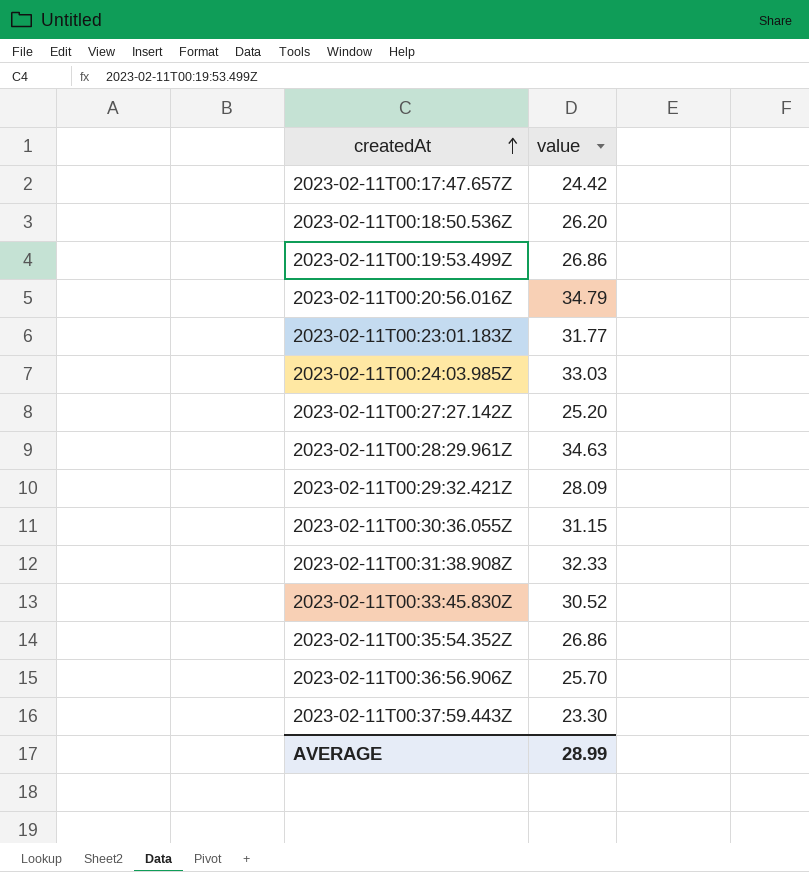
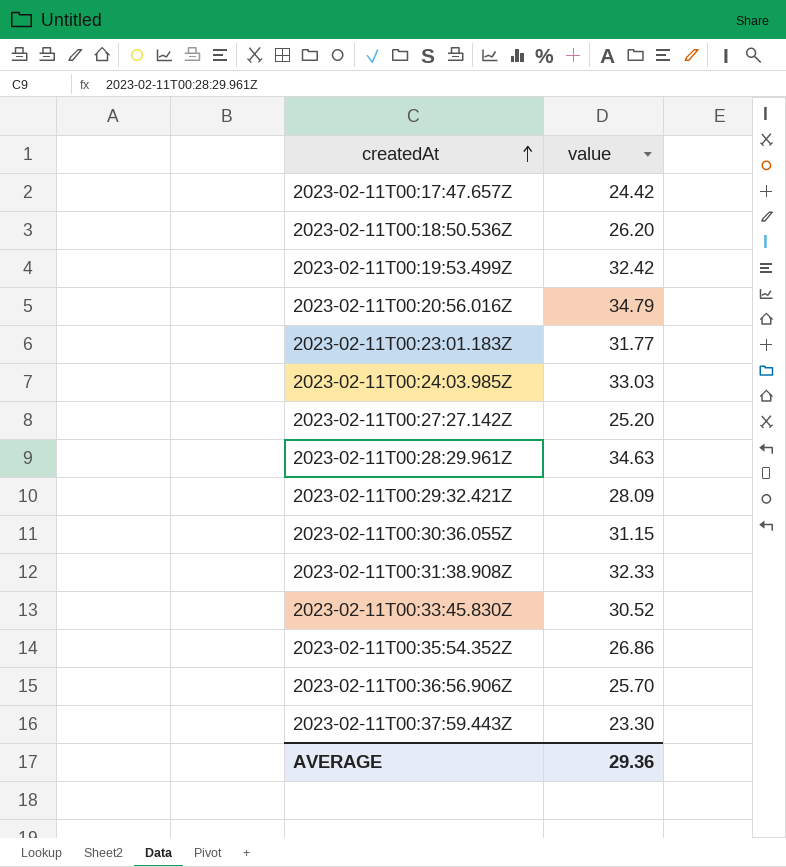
2023-02-11T00:19:53.499Z | value: 26.86 -> 32.42
AVERAGE | value: 28.99 -> 29.36

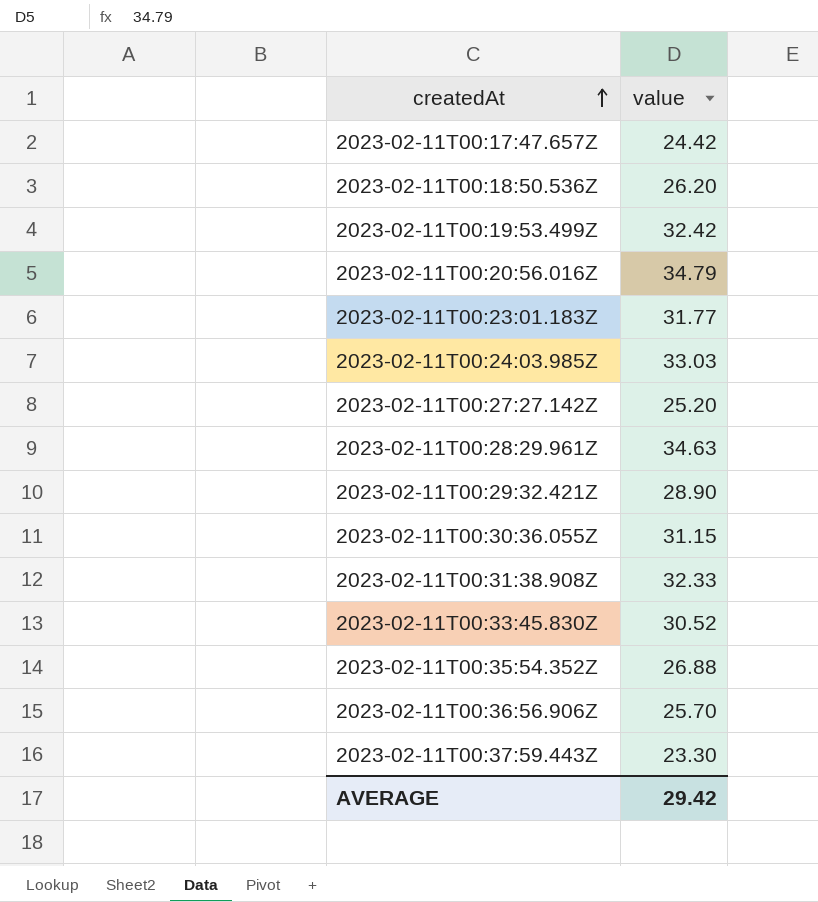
2023-02-11T00:29:32.421Z | value: 28.09 -> 28.90
2023-02-11T00:35:54.352Z | value: 26.86 -> 26.88
AVERAGE | value: 29.36 -> 29.42

